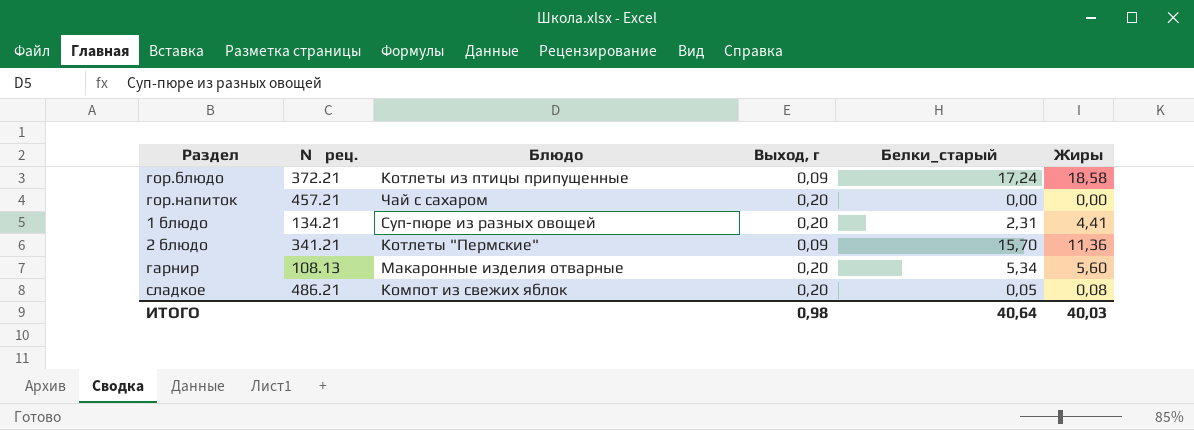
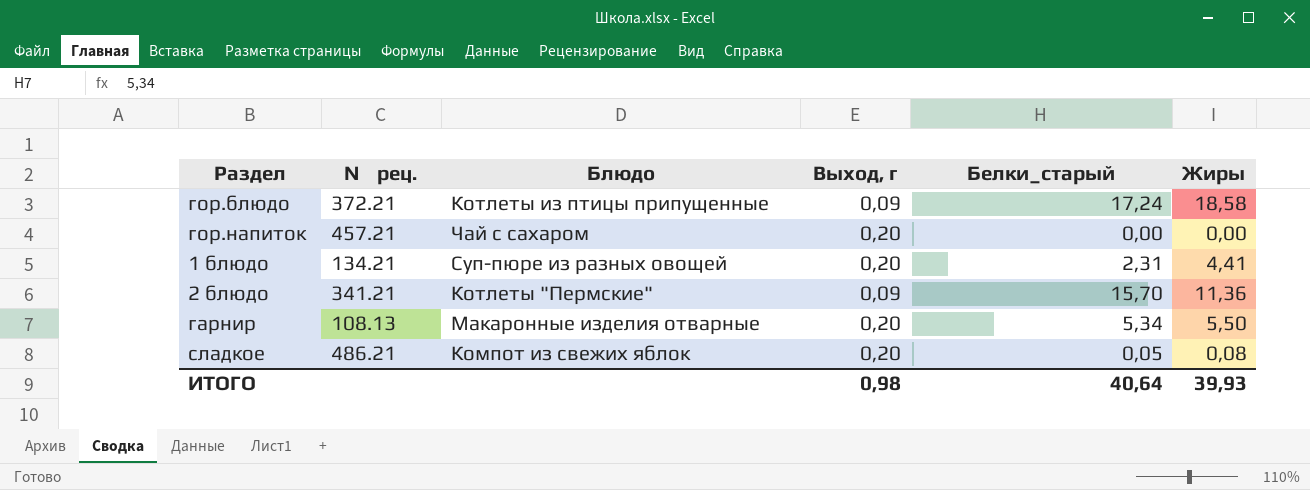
гарнир | Жиры: 5,60 -> 5,50
ИТОГО | Жиры: 40,03 -> 39,93

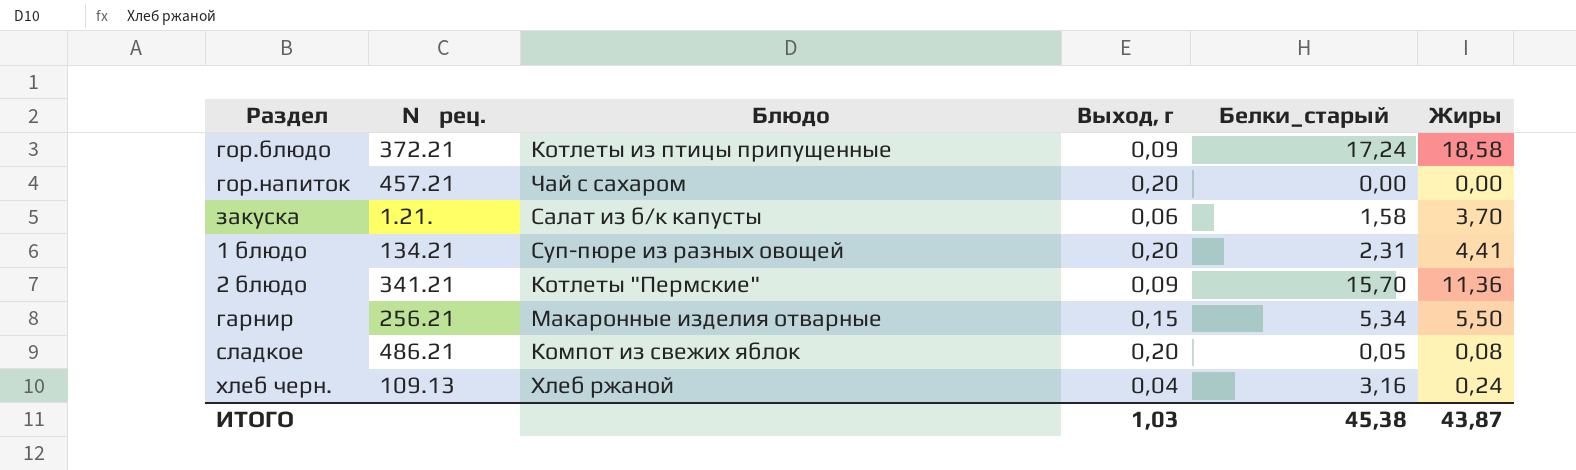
row закуска: none -> 1.21. | Салат из б/к капусты | 0,06 | 1,58 | 3,70
гарнир | № рец.: 108.13 -> 256.21
гарнир | Выход, г: 0,20 -> 0,15
row хлеб черн.: none -> 109.13 | Хлеб ржаной | 0,04 | 3,16 | 0,24
ИТОГО | Выход, г: 0,98 -> 1,03
ИТОГО | Белки_старый: 40,64 -> 45,38
ИТОГО | Жиры: 39,93 -> 43,87

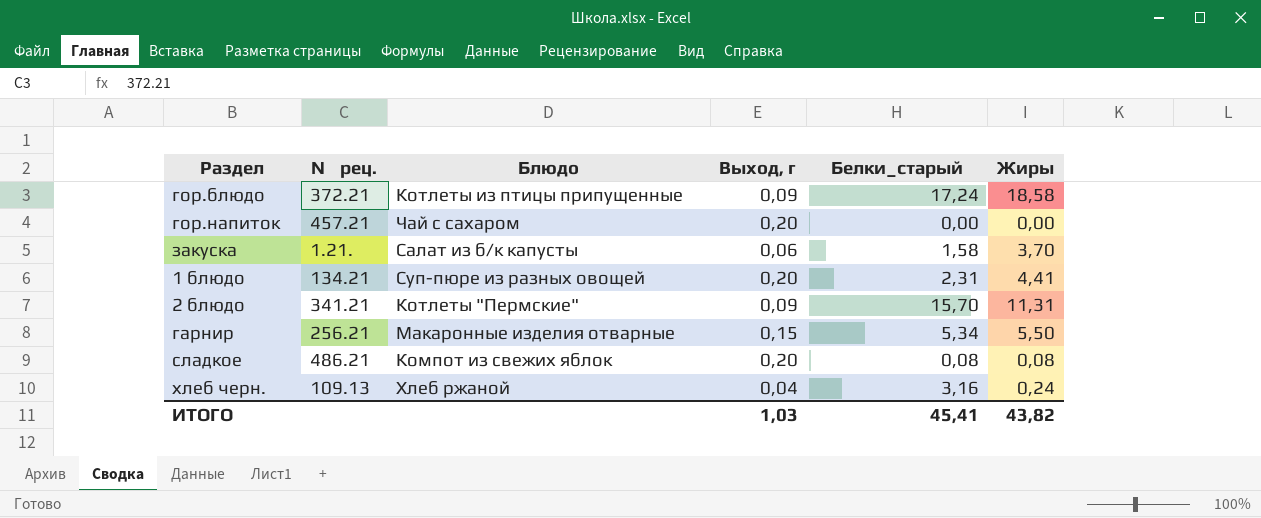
2 блюдо | Жиры: 11,36 -> 11,31
сладкое | Белки_старый: 0,05 -> 0,08
ИТОГО | Белки_старый: 45,38 -> 45,41
ИТОГО | Жиры: 43,87 -> 43,82

